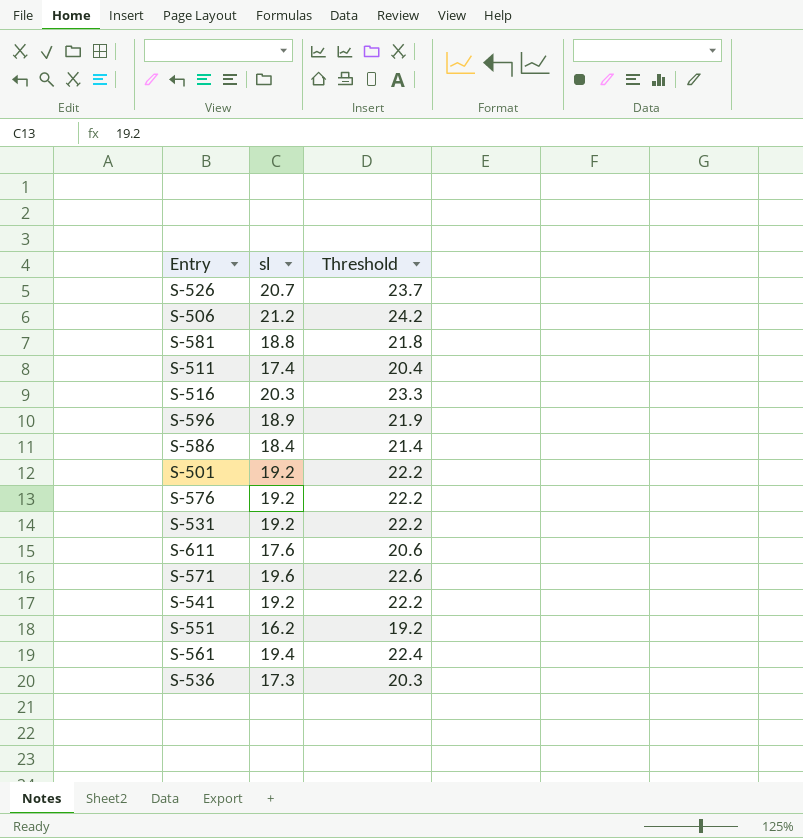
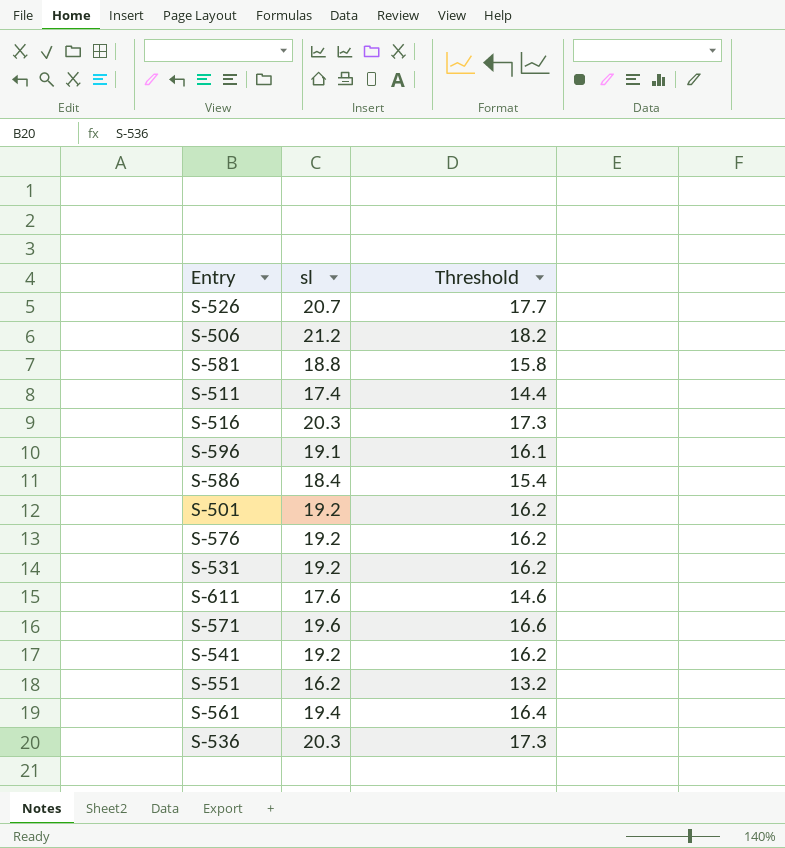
column Threshold | formula: [sl] + 3 -> [sl] - 3
S-596 | sl: 18.9 -> 19.1
S-536 | sl: 17.3 -> 20.3

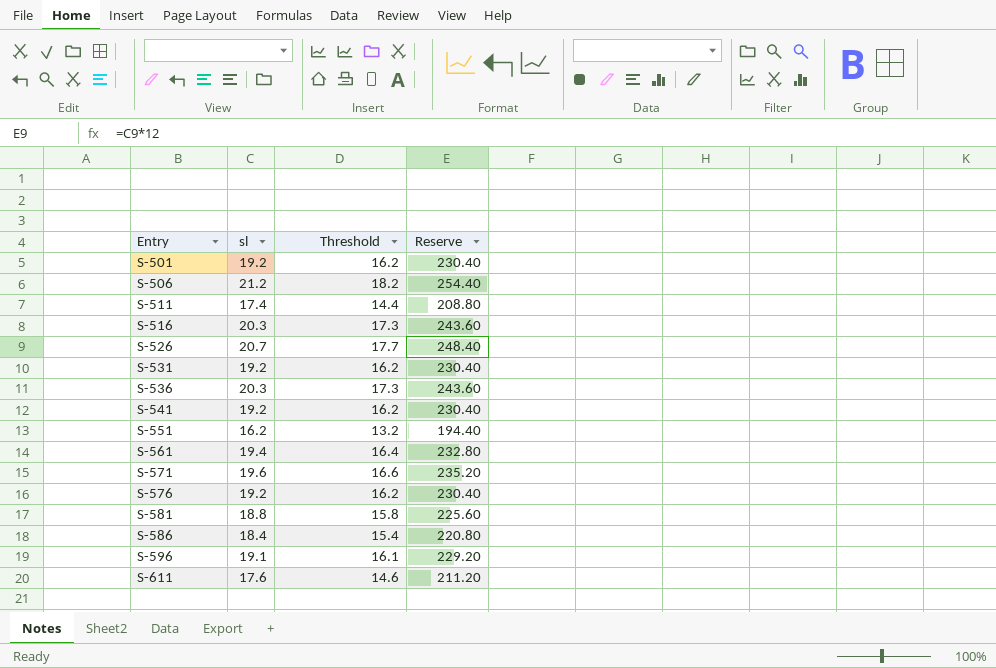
row order: none -> Entry ascending
column Reserve | formula: none -> [sl] * 12

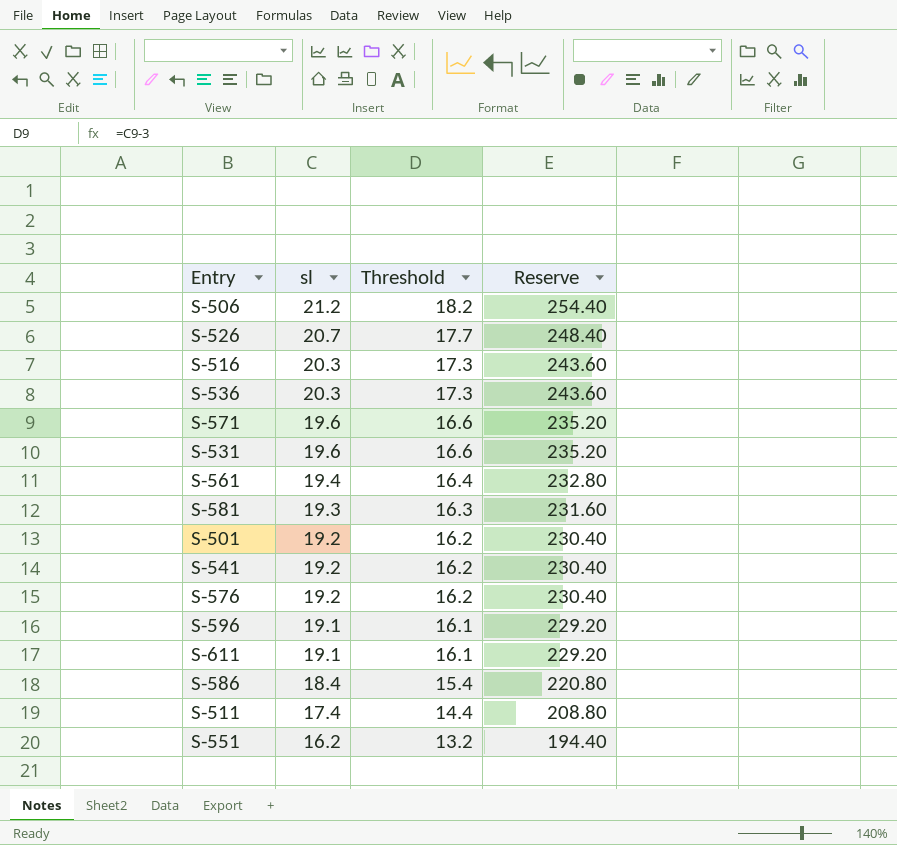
row order: Entry ascending -> sl descending
S-531 | sl: 19.2 -> 19.6
S-531 | Threshold: 16.2 -> 16.6
S-531 | Reserve: 230.40 -> 235.20
S-581 | sl: 18.8 -> 19.3
S-581 | Threshold: 15.8 -> 16.3
S-581 | Reserve: 225.60 -> 231.60
S-611 | sl: 17.6 -> 19.1
S-611 | Threshold: 14.6 -> 16.1
S-611 | Reserve: 211.20 -> 229.20

